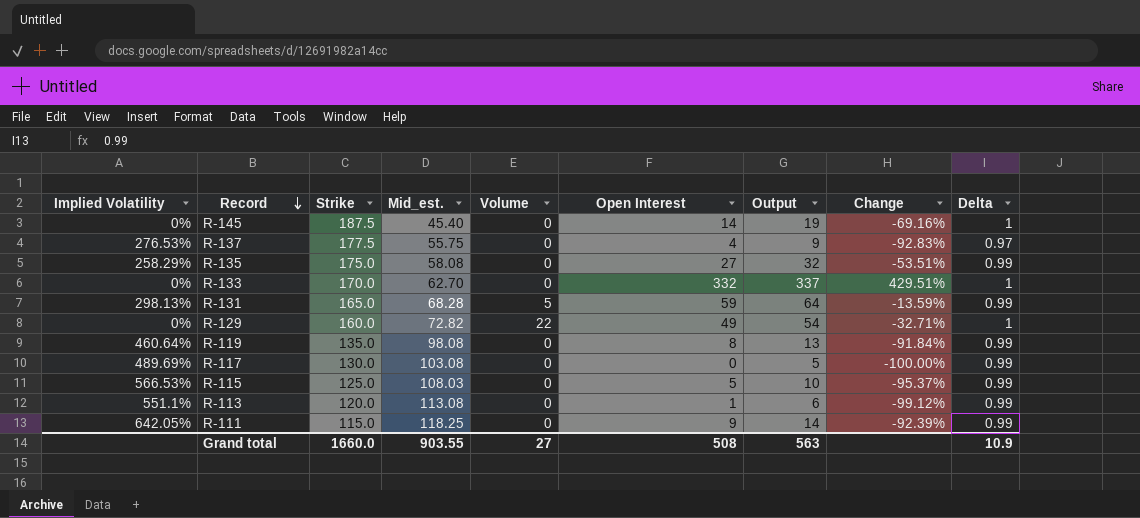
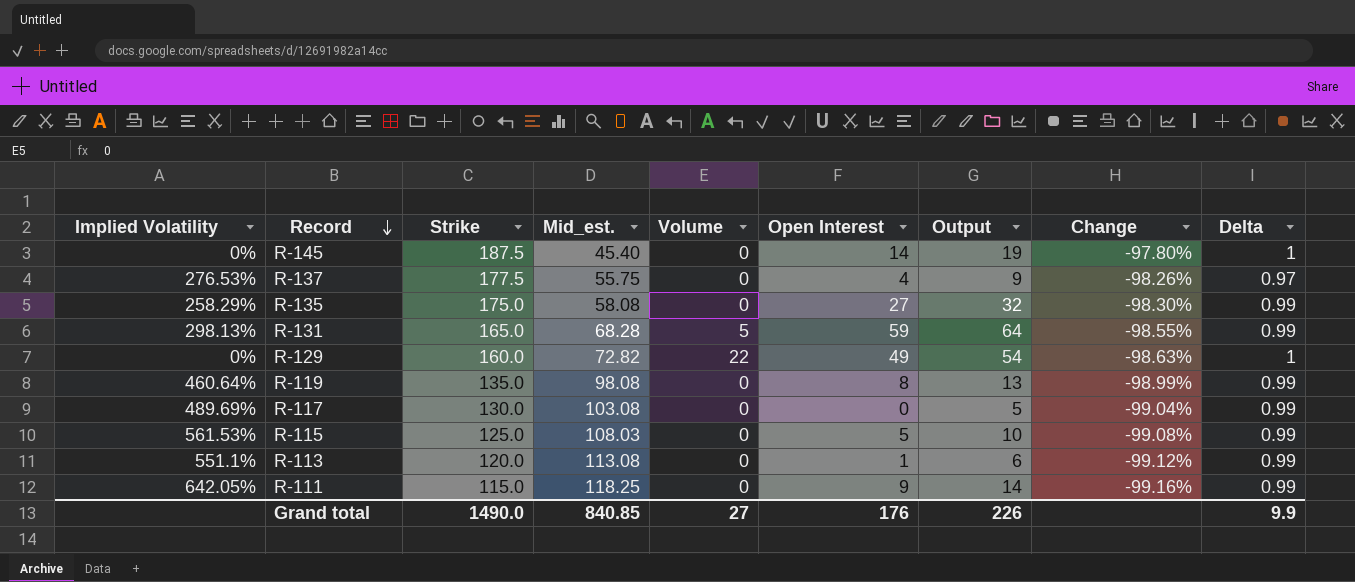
column Change | formula: ([Open Interest] - [Mid_est.]) / [Mid_est.] -> ([Delta] - [Mid_est.]) / [Mid_est.]
row R-133: 0% | 170.0 | 62.70 | 0 | 332 | 337 | 429.51% | 1 -> none
R-115 | Implied Volatility: 566.53% -> 561.53%
Grand total | Strike: 1660.0 -> 1490.0
Grand total | Mid_est.: 903.55 -> 840.85
Grand total | Open Interest: 508 -> 176
Grand total | Output: 563 -> 226
Grand total | Delta: 10.9 -> 9.9

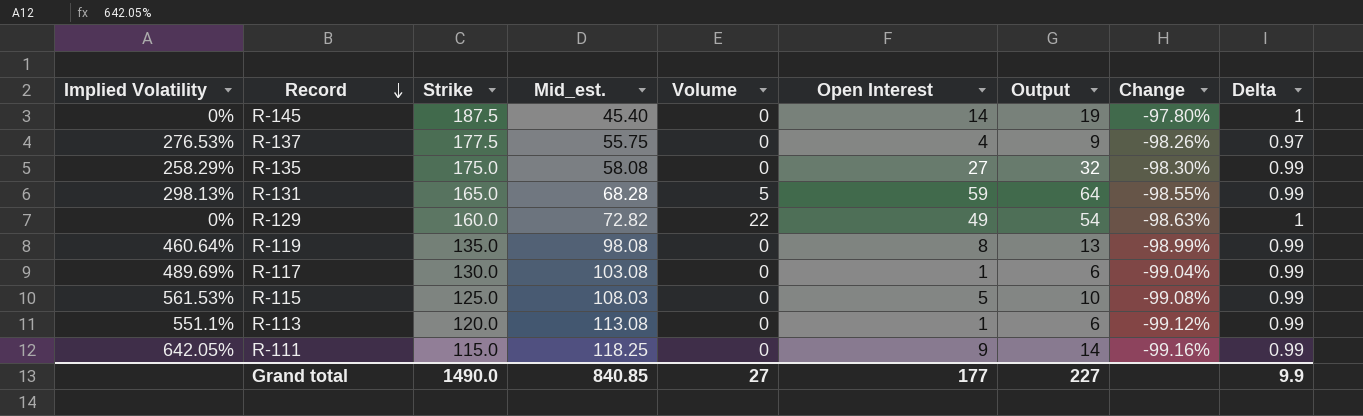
R-117 | Open Interest: 0 -> 1
R-117 | Output: 5 -> 6
Grand total | Open Interest: 176 -> 177
Grand total | Output: 226 -> 227

